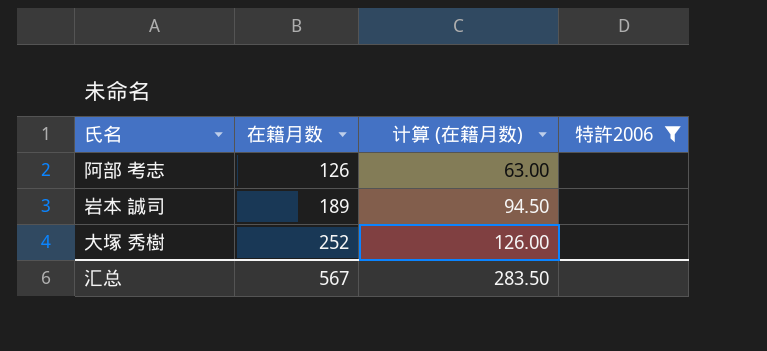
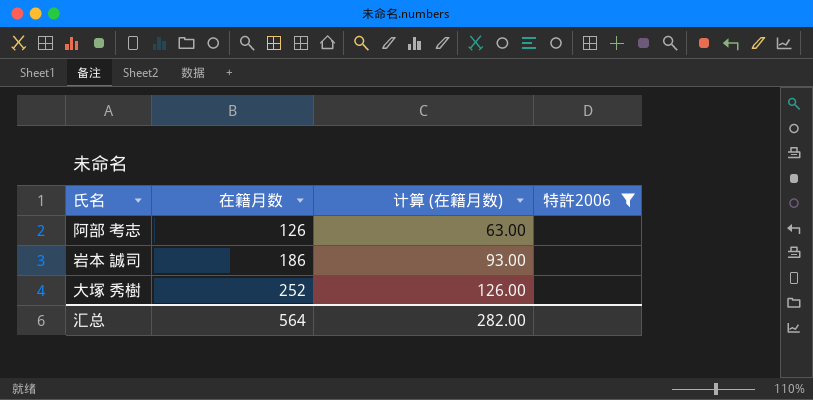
岩本 誠司 | 在籍月数: 189 -> 186
岩本 誠司 | 计算 (在籍月数): 94.50 -> 93.00
汇总 | 在籍月数: 567 -> 564
汇总 | 计算 (在籍月数): 283.50 -> 282.00

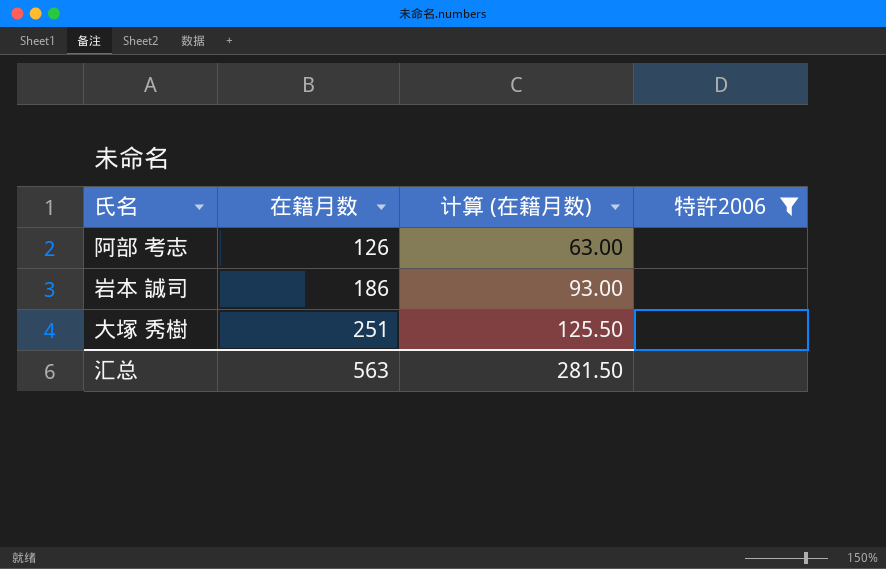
大塚 秀樹 | 在籍月数: 252 -> 251
大塚 秀樹 | 计算 (在籍月数): 126.00 -> 125.50
汇总 | 在籍月数: 564 -> 563
汇总 | 计算 (在籍月数): 282.00 -> 281.50

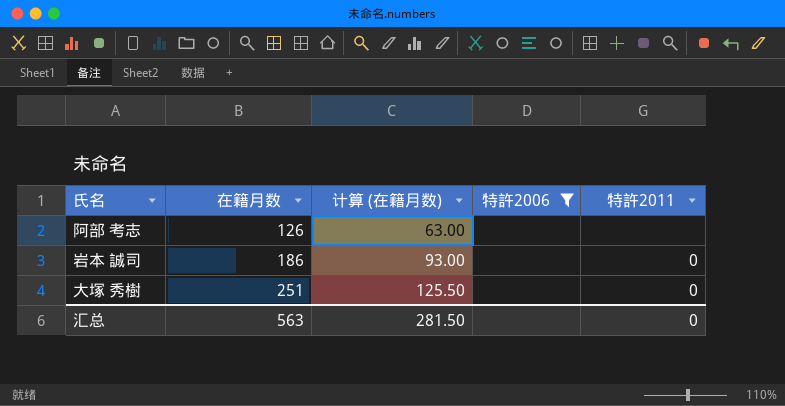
column 特許2011 | position: none -> 5

